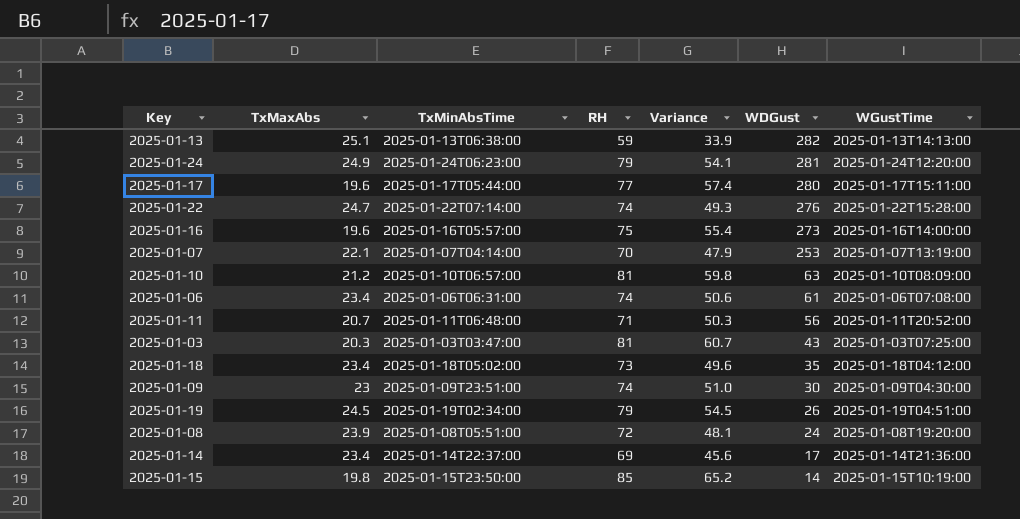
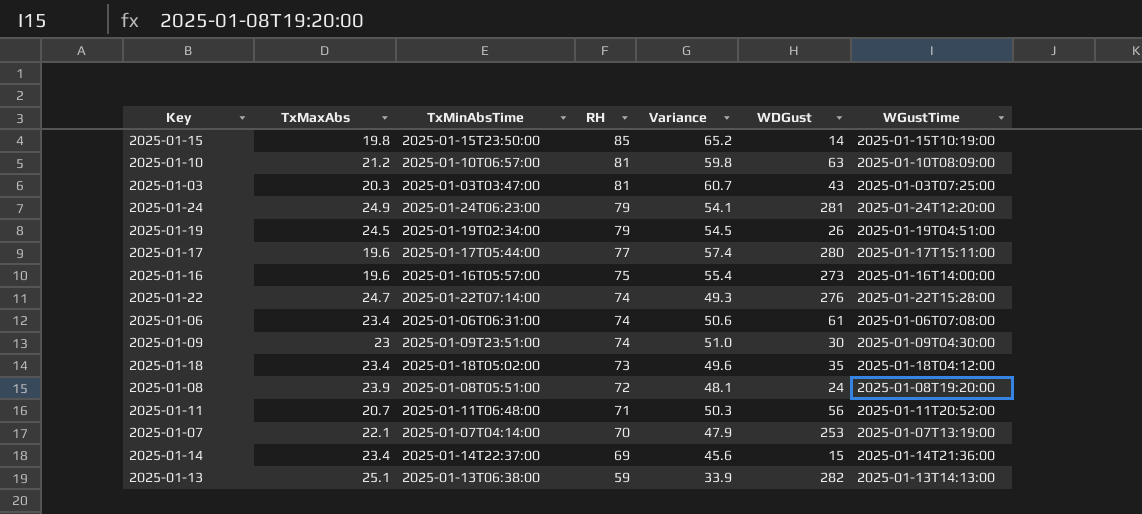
row order: WDGust descending -> RH descending
2025-01-14 | WDGust: 17 -> 15

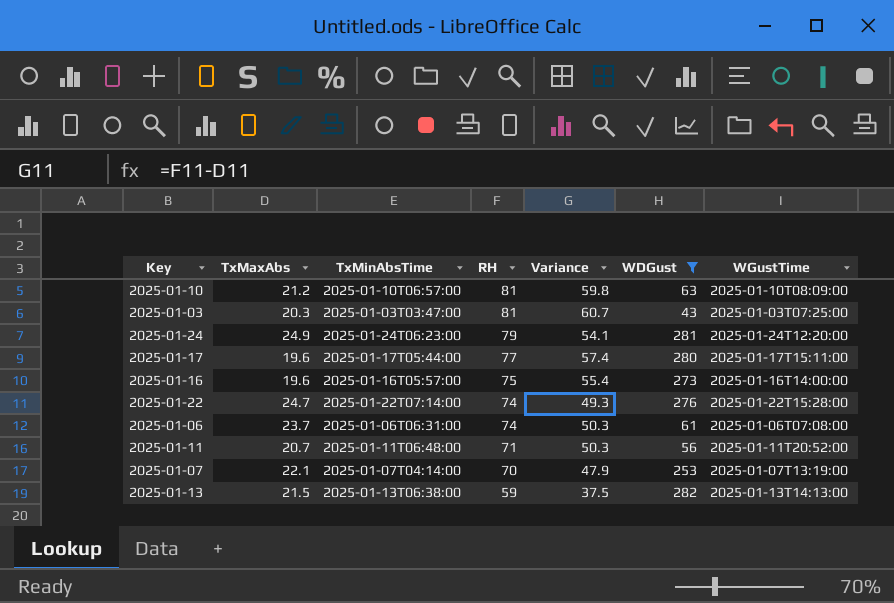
filter: none -> WDGust >= 43
2025-01-06 | TxMaxAbs: 23.4 -> 23.7
2025-01-06 | Variance: 50.6 -> 50.3
2025-01-13 | TxMaxAbs: 25.1 -> 21.5
2025-01-13 | Variance: 33.9 -> 37.5

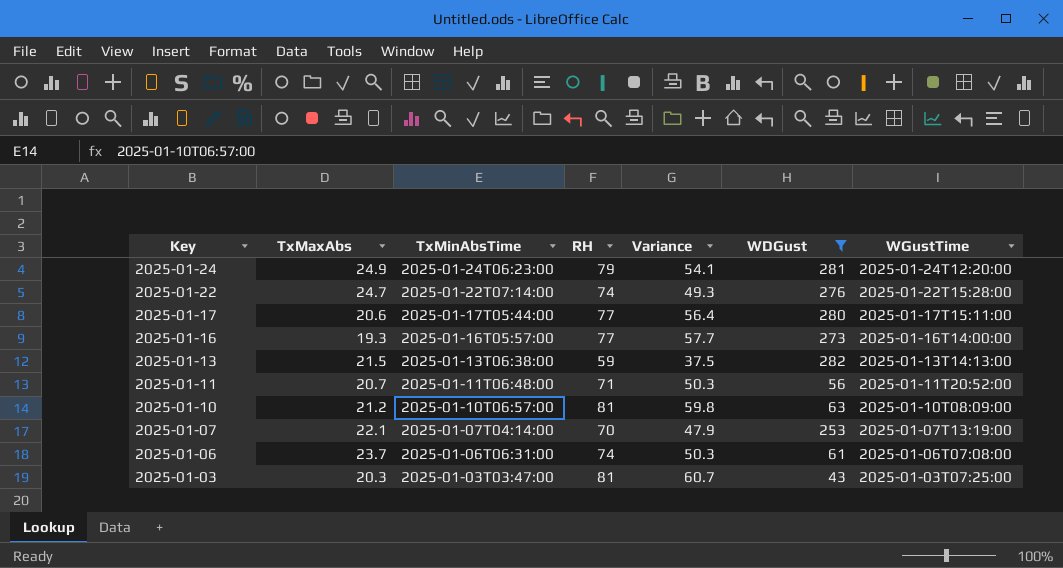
row order: RH descending -> Key descending
2025-01-17 | TxMaxAbs: 19.6 -> 20.6
2025-01-17 | Variance: 57.4 -> 56.4
2025-01-16 | TxMaxAbs: 19.6 -> 19.3
2025-01-16 | RH: 75 -> 77
2025-01-16 | Variance: 55.4 -> 57.7

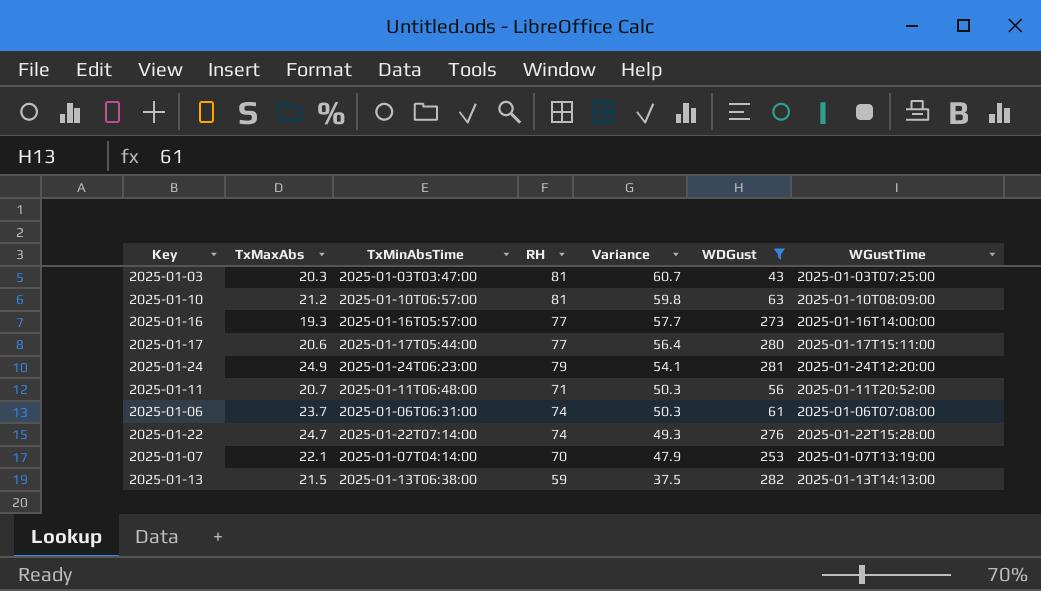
row order: Key descending -> Variance descending

